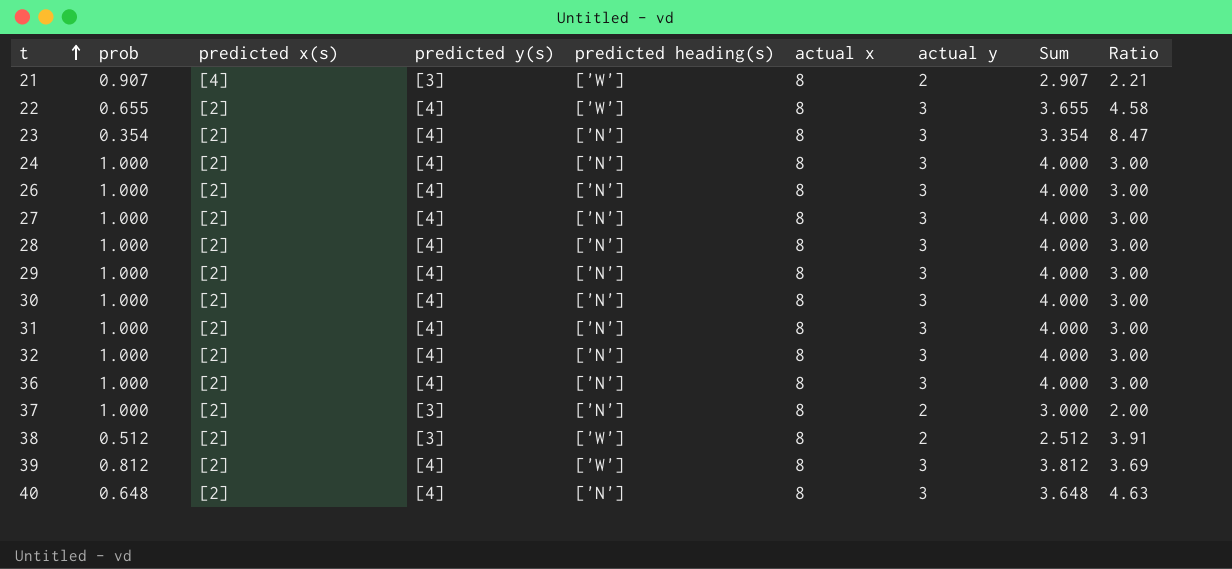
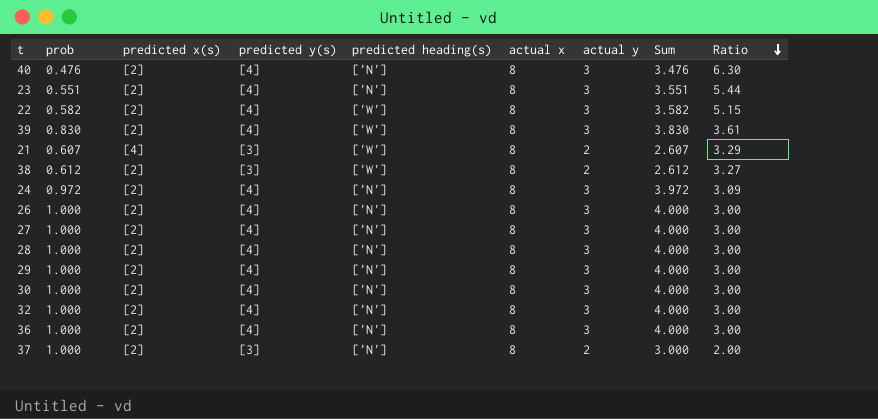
row order: t ascending -> Ratio descending
row 31: 1.000 | [2] | [4] | ['N'] | 8 | 3 | 4.000 | 3.00 -> none
40 | prob: 0.648 -> 0.476
40 | Sum: 3.648 -> 3.476
40 | Ratio: 4.63 -> 6.30
23 | prob: 0.354 -> 0.551
23 | Sum: 3.354 -> 3.551
23 | Ratio: 8.47 -> 5.44
22 | prob: 0.655 -> 0.582
22 | Sum: 3.655 -> 3.582
22 | Ratio: 4.58 -> 5.15
39 | prob: 0.812 -> 0.830
39 | Sum: 3.812 -> 3.830
39 | Ratio: 3.69 -> 3.61
21 | prob: 0.907 -> 0.607
21 | Sum: 2.907 -> 2.607
21 | Ratio: 2.21 -> 3.29
38 | prob: 0.512 -> 0.612
38 | Sum: 2.512 -> 2.612
38 | Ratio: 3.91 -> 3.27
24 | prob: 1.000 -> 0.972
24 | Sum: 4.000 -> 3.972
24 | Ratio: 3.00 -> 3.09

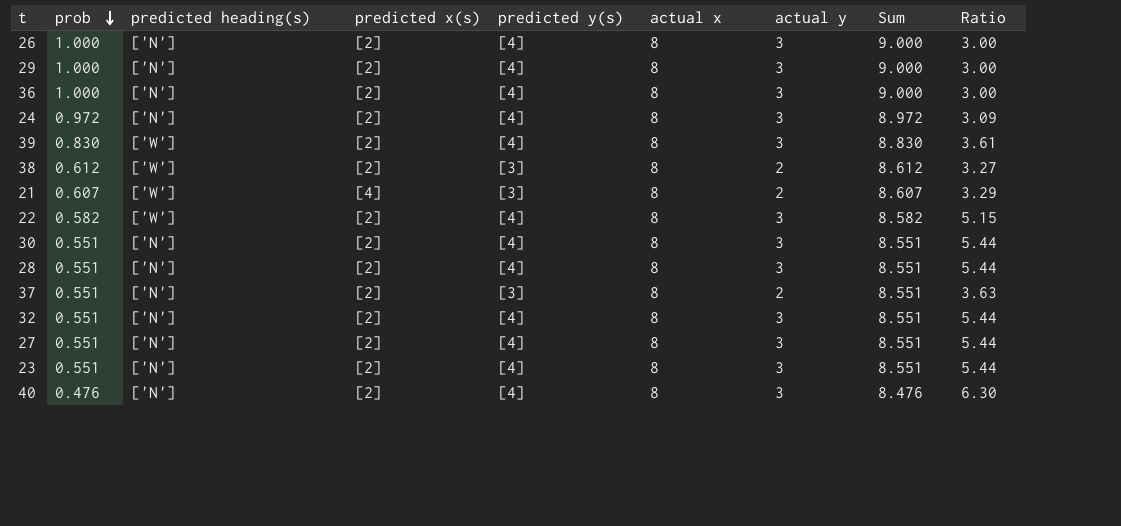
row order: Ratio descending -> prob descending
column predicted heading(s) | position: 5 -> 3
column Sum | formula: [prob] + [actual y] -> [prob] + [actual x]
30 | prob: 1.000 -> 0.551
30 | Ratio: 3.00 -> 5.44
28 | prob: 1.000 -> 0.551
28 | Ratio: 3.00 -> 5.44
37 | prob: 1.000 -> 0.551
37 | Ratio: 2.00 -> 3.63
32 | prob: 1.000 -> 0.551
32 | Ratio: 3.00 -> 5.44
27 | prob: 1.000 -> 0.551
27 | Ratio: 3.00 -> 5.44

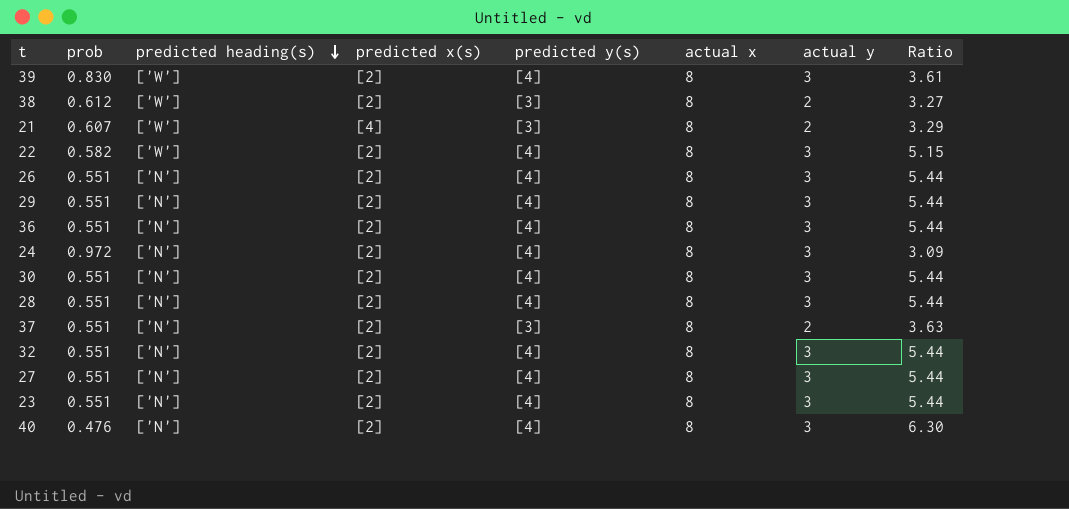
row order: prob descending -> predicted heading(s) descending
column Sum | formula: [prob] + [actual x] -> none
26 | prob: 1.000 -> 0.551
26 | Ratio: 3.00 -> 5.44
29 | prob: 1.000 -> 0.551
29 | Ratio: 3.00 -> 5.44
36 | prob: 1.000 -> 0.551
36 | Ratio: 3.00 -> 5.44

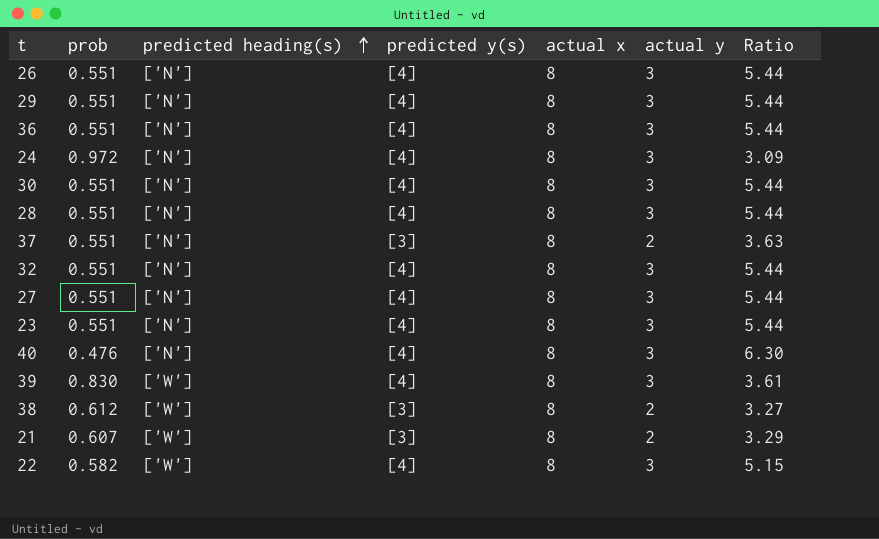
row order: predicted heading(s) descending -> predicted heading(s) ascending
column predicted x(s) | position: 4 -> none

